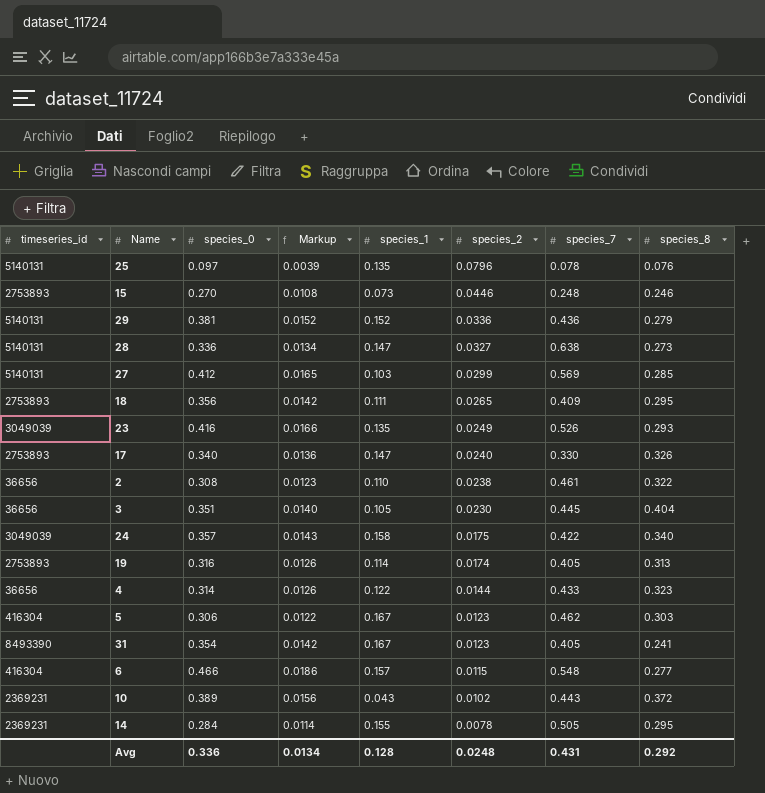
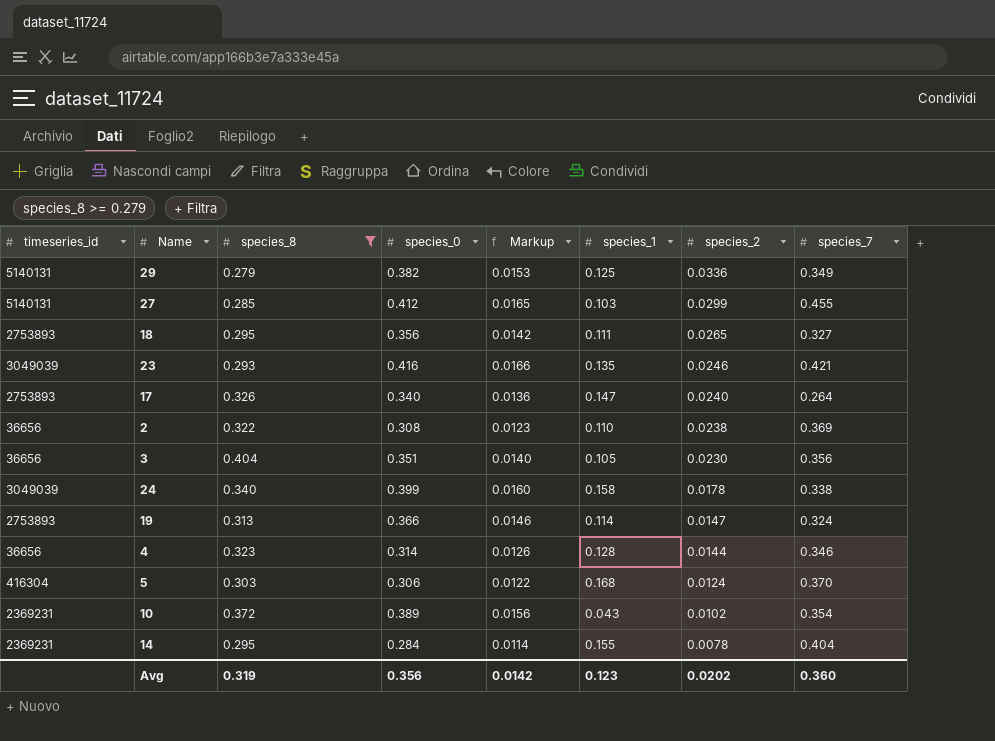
filter: none -> species_8 >= 0.279
column species_8 | position: 8 -> 3
29 | species_0: 0.381 -> 0.382
29 | Markup: 0.0152 -> 0.0153
29 | species_1: 0.152 -> 0.125
29 | species_7: 0.436 -> 0.349
27 | species_7: 0.569 -> 0.455
18 | species_7: 0.409 -> 0.327
23 | species_2: 0.0249 -> 0.0246
23 | species_7: 0.526 -> 0.421
17 | species_7: 0.330 -> 0.264
2 | species_7: 0.461 -> 0.369
3 | species_7: 0.445 -> 0.356
24 | species_0: 0.357 -> 0.399
24 | Markup: 0.0143 -> 0.0160
24 | species_2: 0.0175 -> 0.0178
24 | species_7: 0.422 -> 0.338
19 | species_0: 0.316 -> 0.366
19 | Markup: 0.0126 -> 0.0146
19 | species_2: 0.0174 -> 0.0147
19 | species_7: 0.405 -> 0.324
4 | species_1: 0.122 -> 0.128
4 | species_7: 0.433 -> 0.346
5 | species_1: 0.167 -> 0.168
5 | species_2: 0.0123 -> 0.0124
5 | species_7: 0.462 -> 0.370
10 | species_7: 0.443 -> 0.354
14 | species_7: 0.505 -> 0.404
Avg | species_8: 0.292 -> 0.319
Avg | species_0: 0.336 -> 0.356
Avg | Markup: 0.0134 -> 0.0142
Avg | species_1: 0.128 -> 0.123
Avg | species_2: 0.0248 -> 0.0202
Avg | species_7: 0.431 -> 0.360

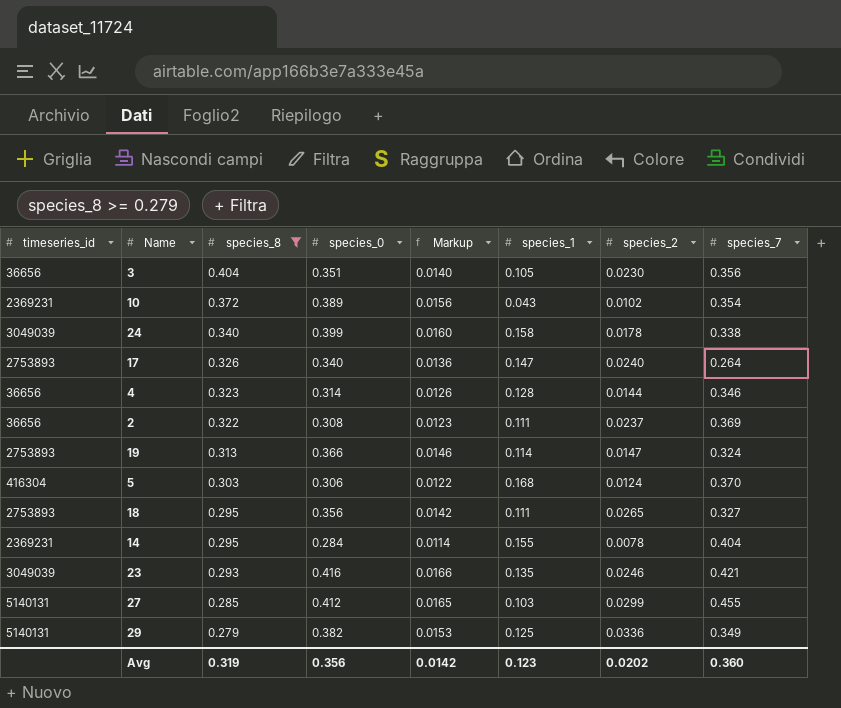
row order: species_2 descending -> species_8 descending
2 | species_1: 0.110 -> 0.111
2 | species_2: 0.0238 -> 0.0237

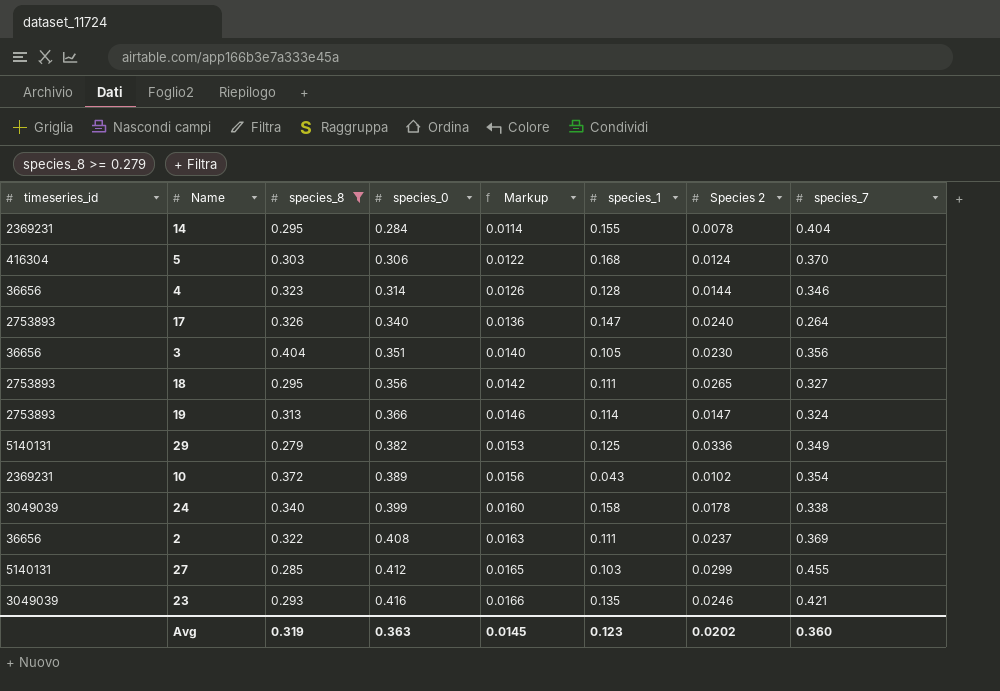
row order: species_8 descending -> species_0 ascending
column name: species_2 -> Species 2
2 | species_0: 0.308 -> 0.408
2 | Markup: 0.0123 -> 0.0163
Avg | species_0: 0.356 -> 0.363
Avg | Markup: 0.0142 -> 0.0145

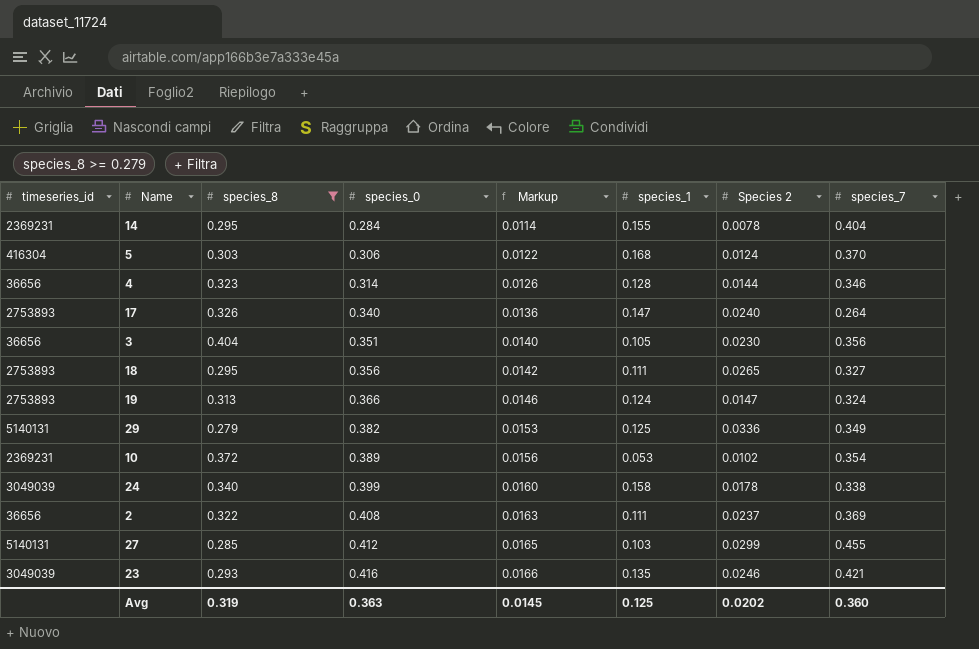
19 | species_1: 0.114 -> 0.124
10 | species_1: 0.043 -> 0.053
Avg | species_1: 0.123 -> 0.125

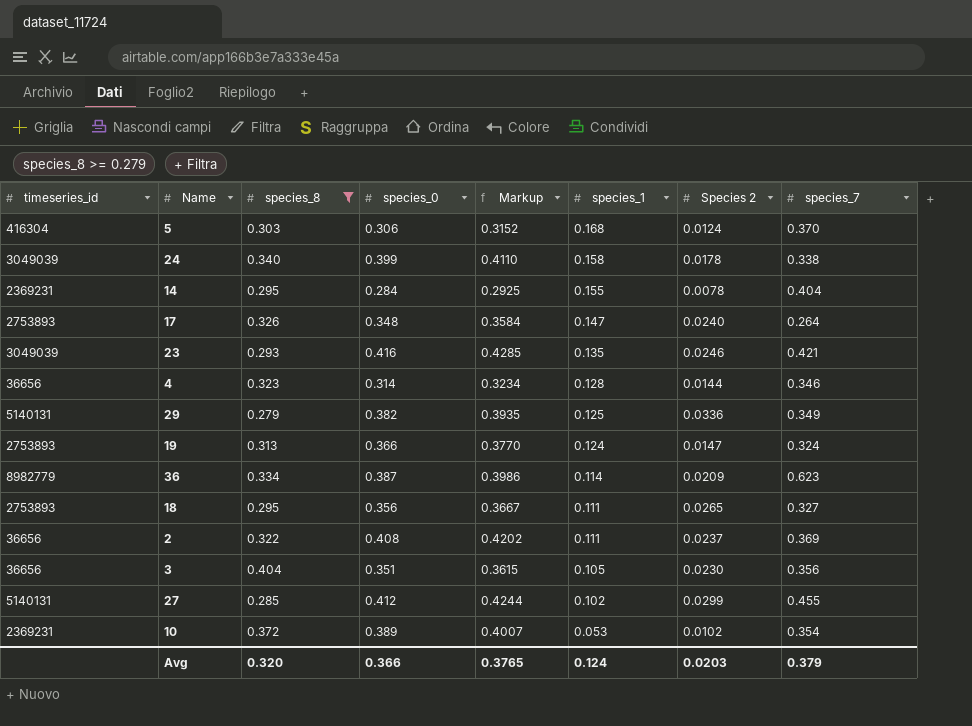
row order: species_0 ascending -> species_1 descending
column Markup | formula: [species_0] * 0.04 -> [species_0] * 1.03
17 | species_0: 0.340 -> 0.348
row 36: none -> 8982779 | 0.334 | 0.387 | 0.3986 | 0.114 | 0.0209 | 0.623
27 | species_1: 0.103 -> 0.102
Avg | species_8: 0.319 -> 0.320
Avg | species_0: 0.363 -> 0.366
Avg | Markup: 0.0145 -> 0.3765
Avg | species_1: 0.125 -> 0.124
Avg | Species 2: 0.0202 -> 0.0203
Avg | species_7: 0.360 -> 0.379

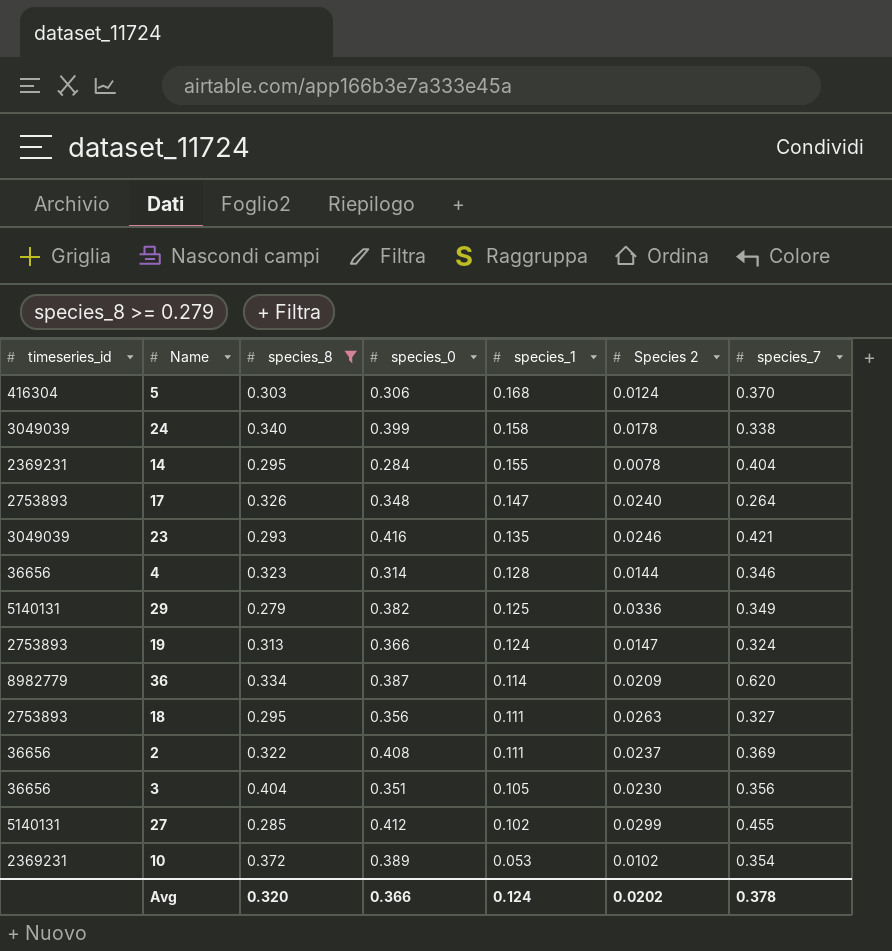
column Markup | formula: [species_0] * 1.03 -> none
36 | species_7: 0.623 -> 0.620
18 | Species 2: 0.0265 -> 0.0263
Avg | Species 2: 0.0203 -> 0.0202
Avg | species_7: 0.379 -> 0.378

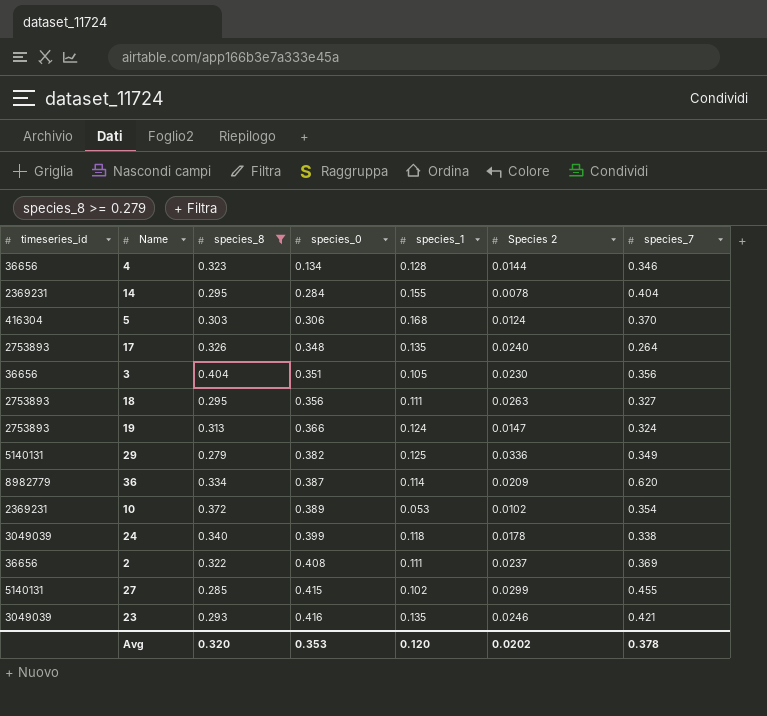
row order: species_1 descending -> species_0 ascending
4 | species_0: 0.314 -> 0.134
17 | species_1: 0.147 -> 0.135
24 | species_1: 0.158 -> 0.118
27 | species_0: 0.412 -> 0.415
Avg | species_0: 0.366 -> 0.353
Avg | species_1: 0.124 -> 0.120

